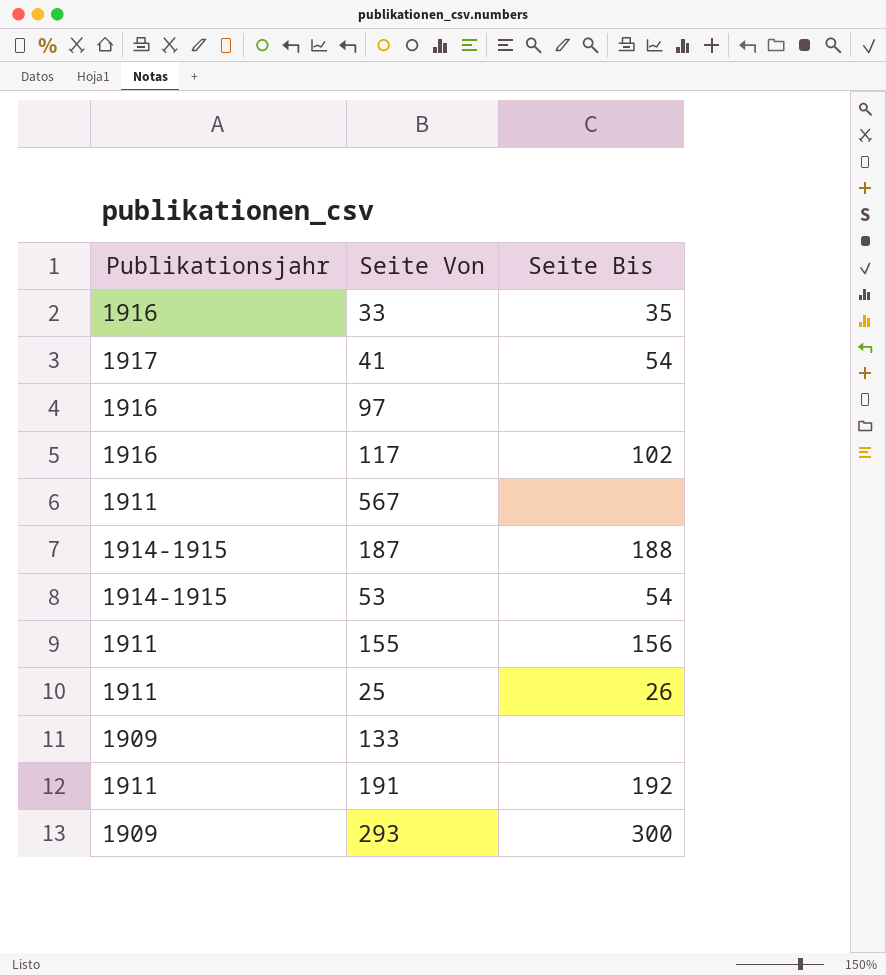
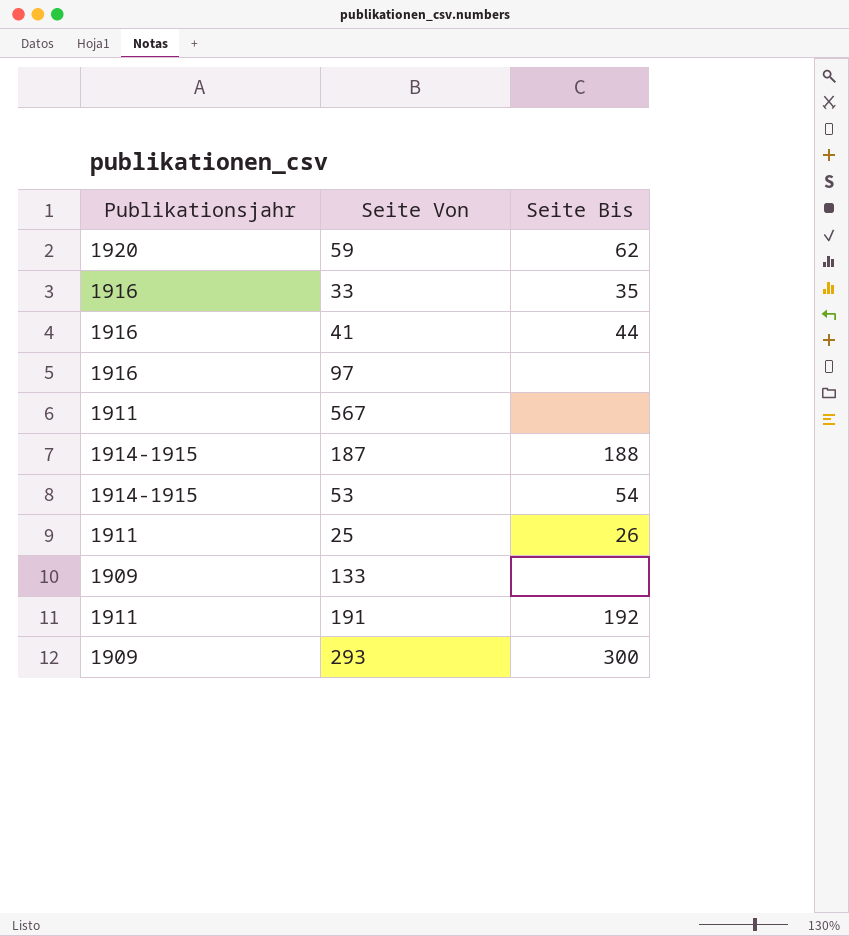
row 117: 1916 | 102 -> none
row 155: 1911 | 156 -> none
row 59: none -> 1920 | 62
41 | Publikationsjahr: 1917 -> 1916
41 | Seite Bis: 54 -> 44

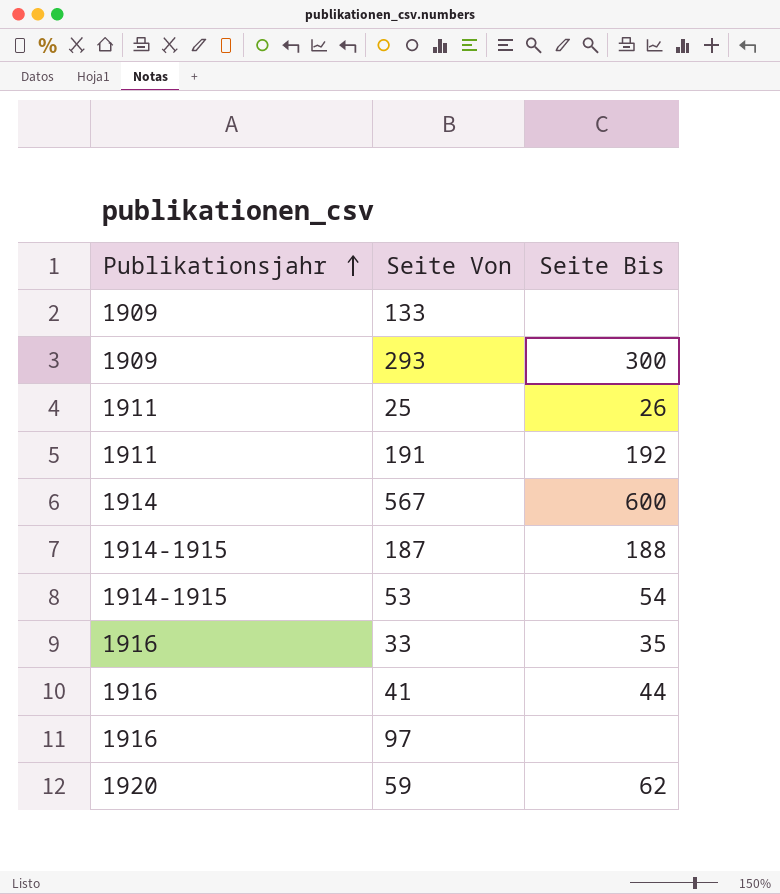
row order: none -> Publikationsjahr ascending
567 | Publikationsjahr: 1911 -> 1914
567 | Seite Bis: none -> 600

